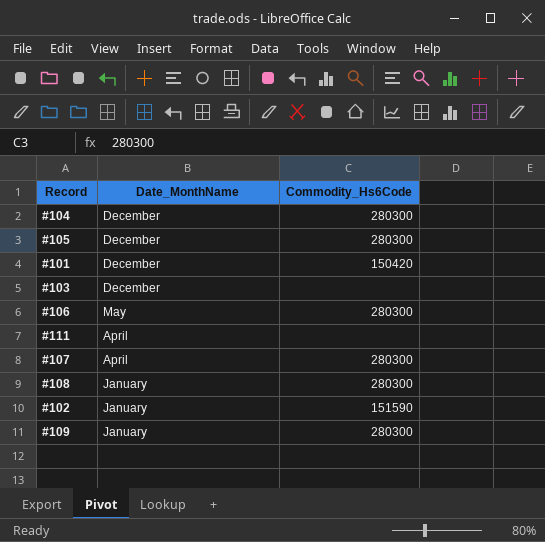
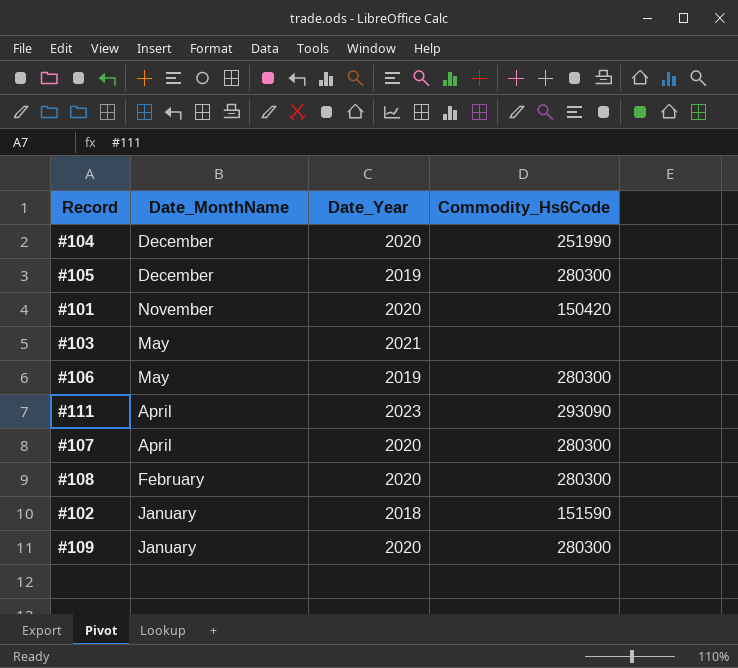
column Date_Year | position: none -> 3
#104 | Commodity_Hs6Code: 280300 -> 251990
#101 | Date_MonthName: December -> November
#103 | Date_MonthName: December -> May
#111 | Commodity_Hs6Code: none -> 293090
#108 | Date_MonthName: January -> February

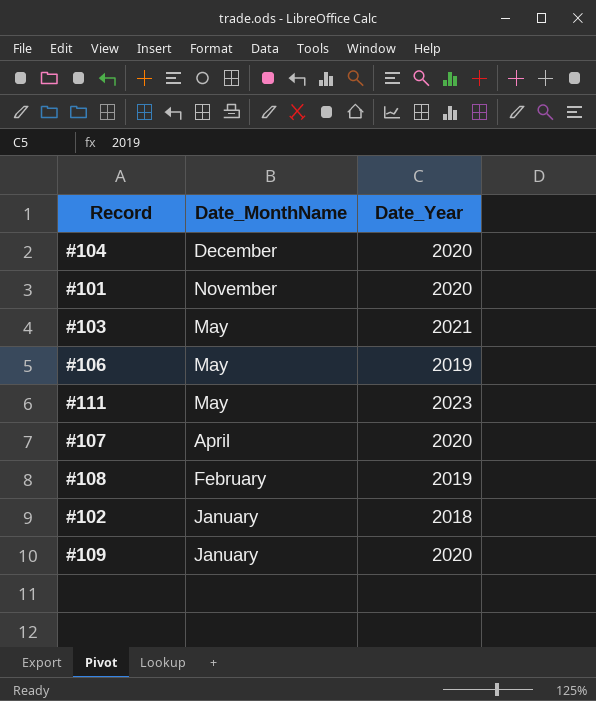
column Commodity_Hs6Code | position: 4 -> none
row #105: December | 2019 | 280300 -> none
#111 | Date_MonthName: April -> May
#108 | Date_Year: 2020 -> 2019

